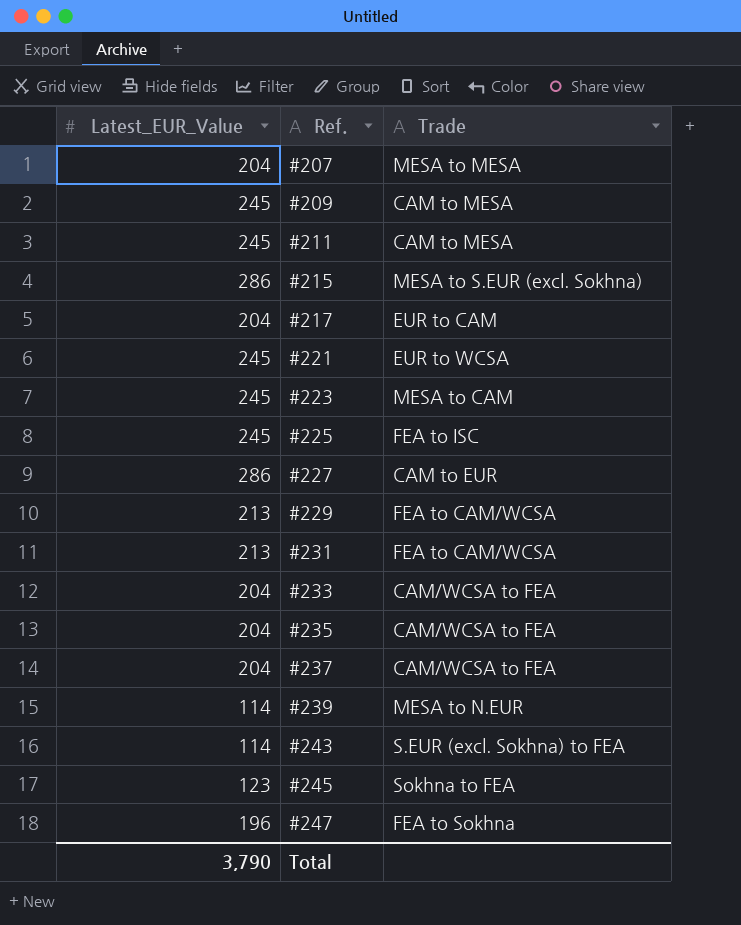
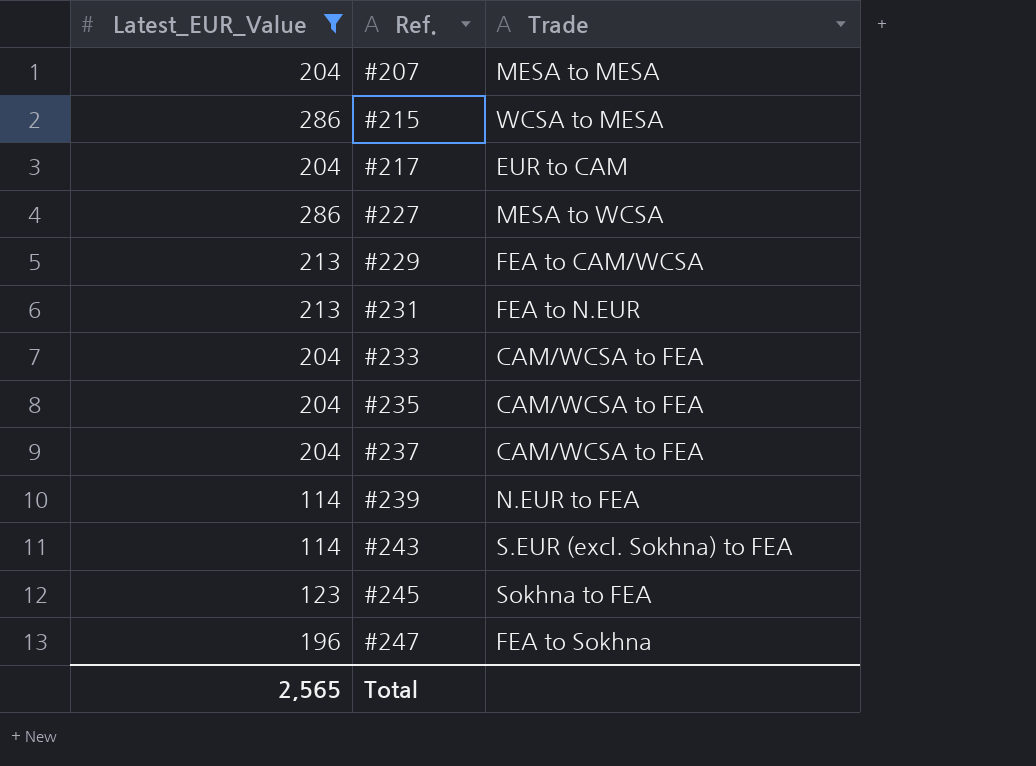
filter: none -> Latest_EUR_Value != 245
#215 | Trade: MESA to S.EUR (excl. Sokhna) -> WCSA to MESA
#227 | Trade: CAM to EUR -> MESA to WCSA
#231 | Trade: FEA to CAM/WCSA -> FEA to N.EUR
#239 | Trade: MESA to N.EUR -> N.EUR to FEA
Total | Latest_EUR_Value: 3,790 -> 2,565

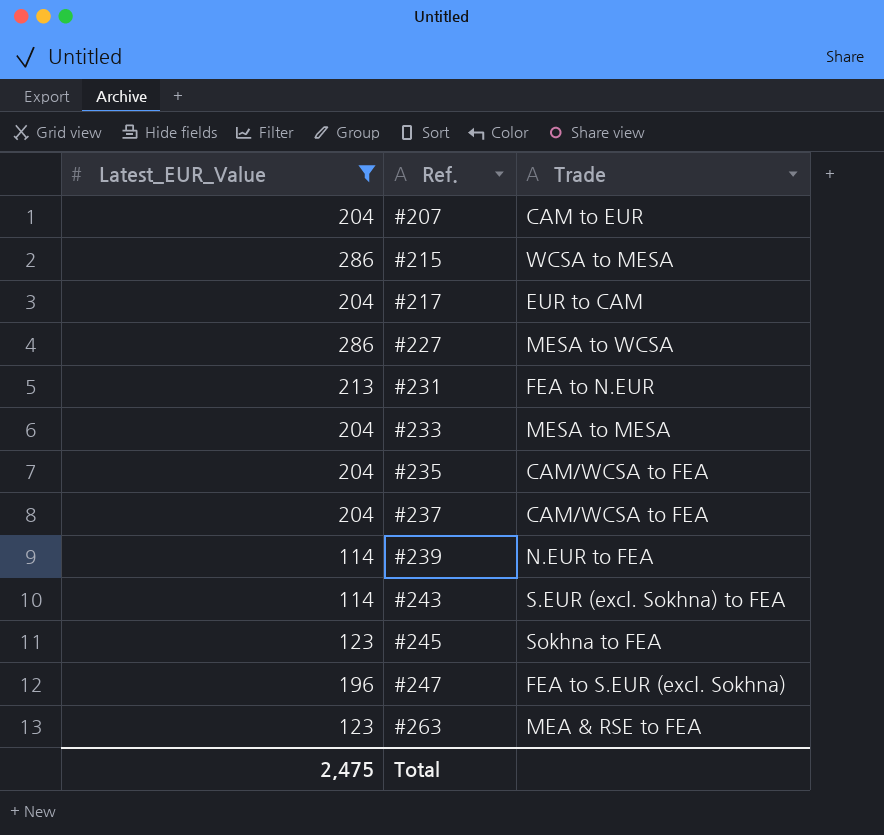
row #229: 213 | FEA to CAM/WCSA -> none
#207 | Trade: MESA to MESA -> CAM to EUR
#233 | Trade: CAM/WCSA to FEA -> MESA to MESA
#247 | Trade: FEA to Sokhna -> FEA to S.EUR (excl. Sokhna)
row #263: none -> 123 | MEA & RSE to FEA
Total | Latest_EUR_Value: 2,565 -> 2,475

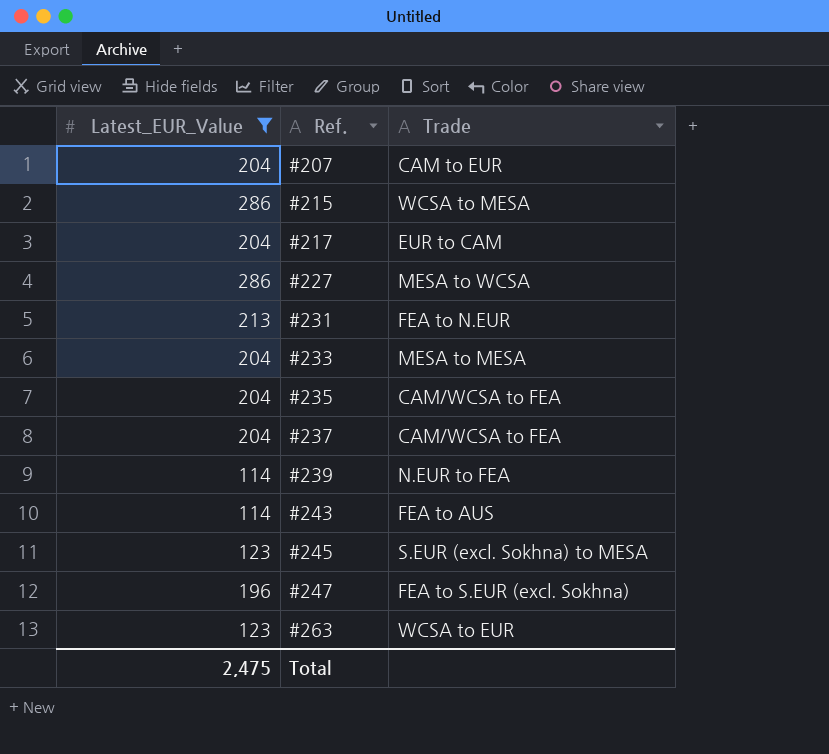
#243 | Trade: S.EUR (excl. Sokhna) to FEA -> FEA to AUS
#245 | Trade: Sokhna to FEA -> S.EUR (excl. Sokhna) to MESA
#263 | Trade: MEA & RSE to FEA -> WCSA to EUR

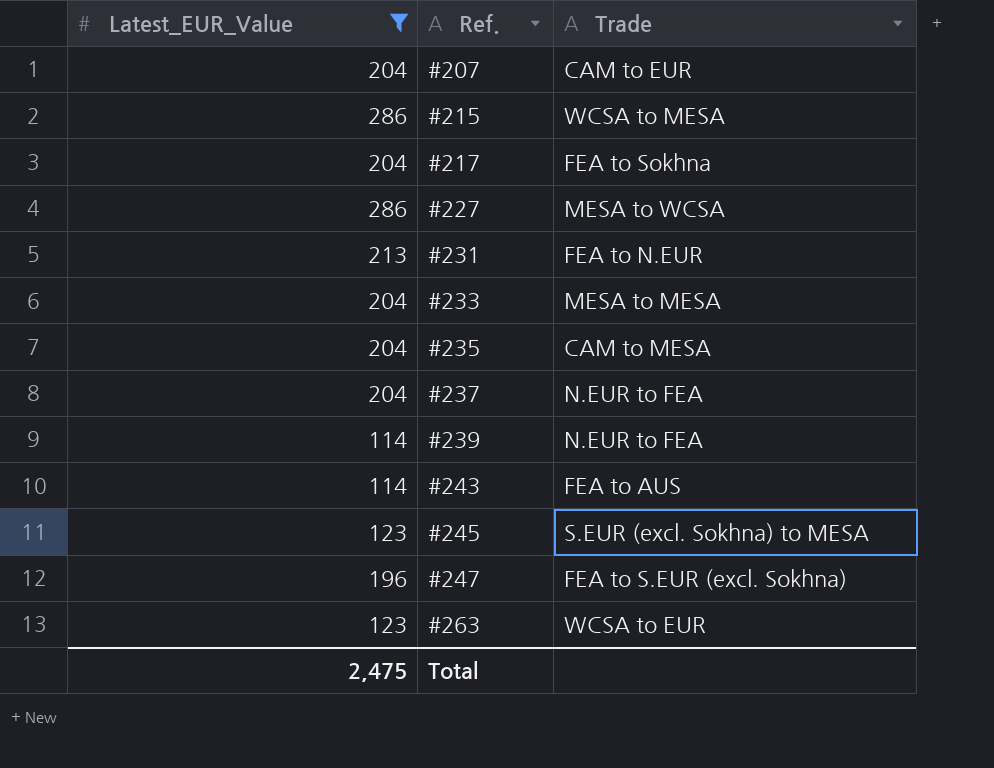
#217 | Trade: EUR to CAM -> FEA to Sokhna
#235 | Trade: CAM/WCSA to FEA -> CAM to MESA
#237 | Trade: CAM/WCSA to FEA -> N.EUR to FEA

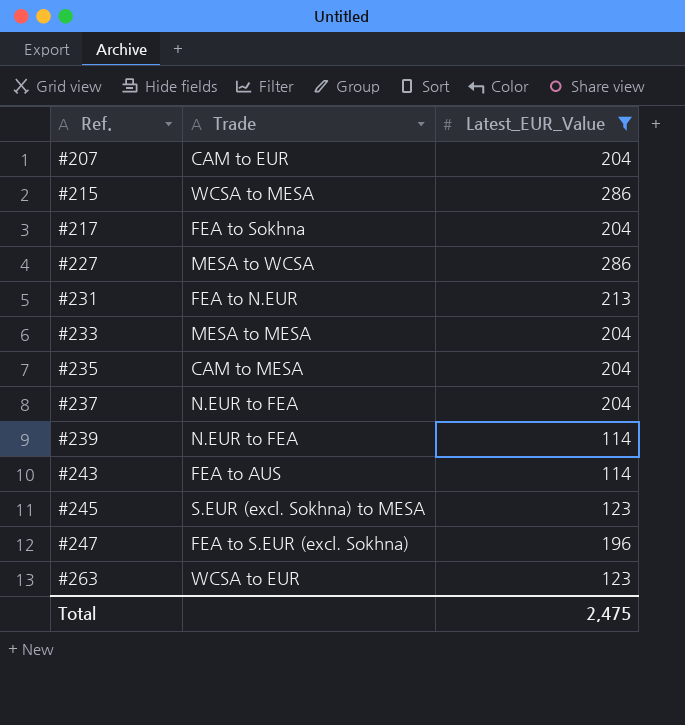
column Latest_EUR_Value | position: 1 -> 3

